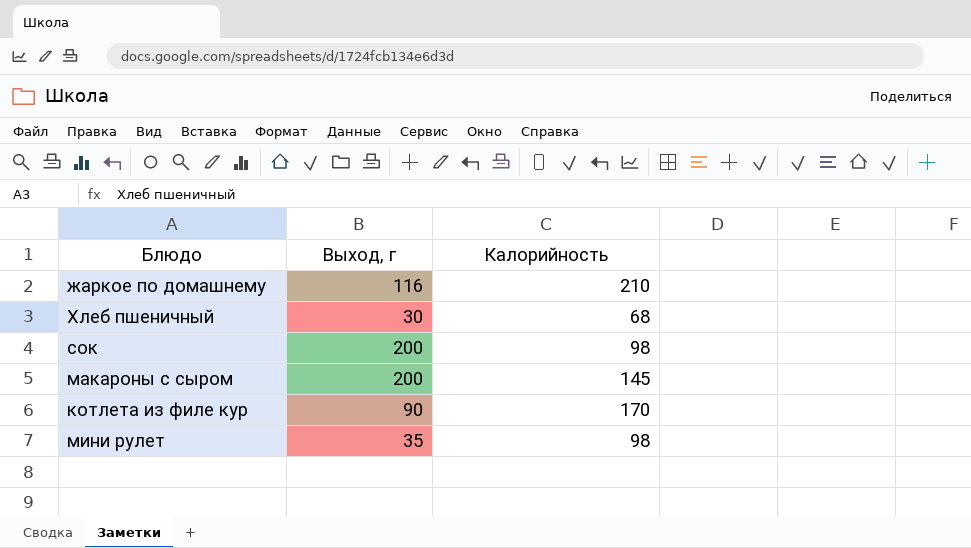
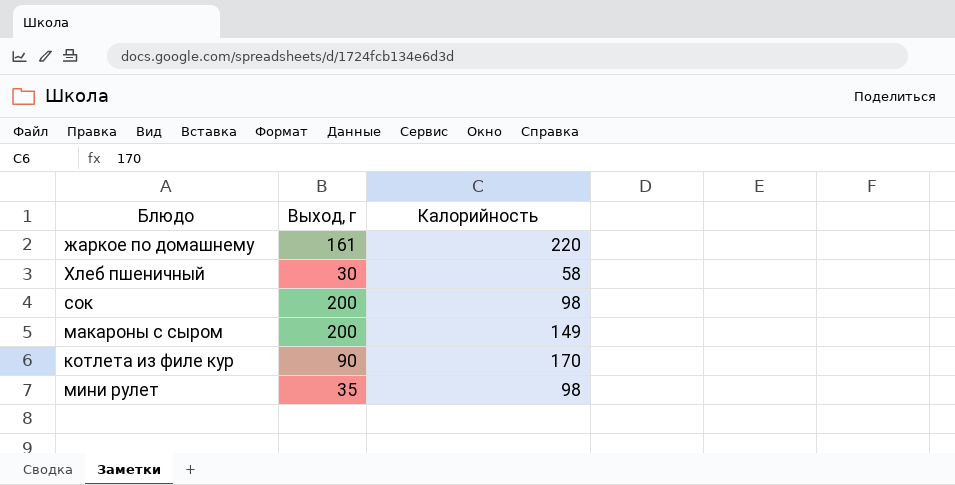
жаркое по домашнему | Выход, г: 116 -> 161
жаркое по домашнему | Калорийность: 210 -> 220
Хлеб пшеничный | Калорийность: 68 -> 58
макароны с сыром | Калорийность: 145 -> 149

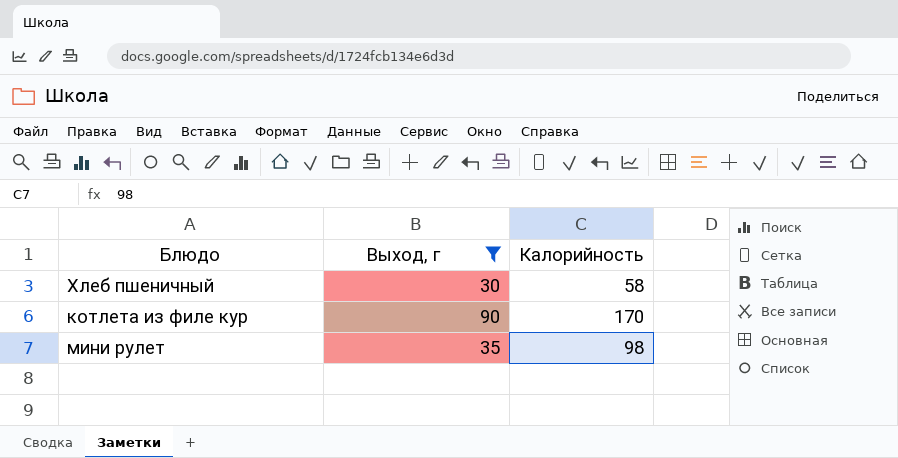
filter: none -> Выход, г <= 90

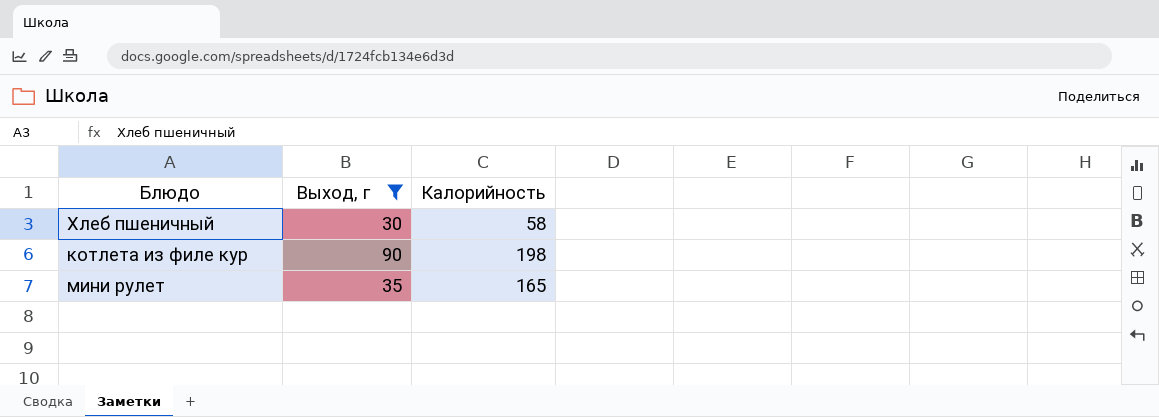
котлета из филе кур | Калорийность: 170 -> 198
мини рулет | Калорийность: 98 -> 165

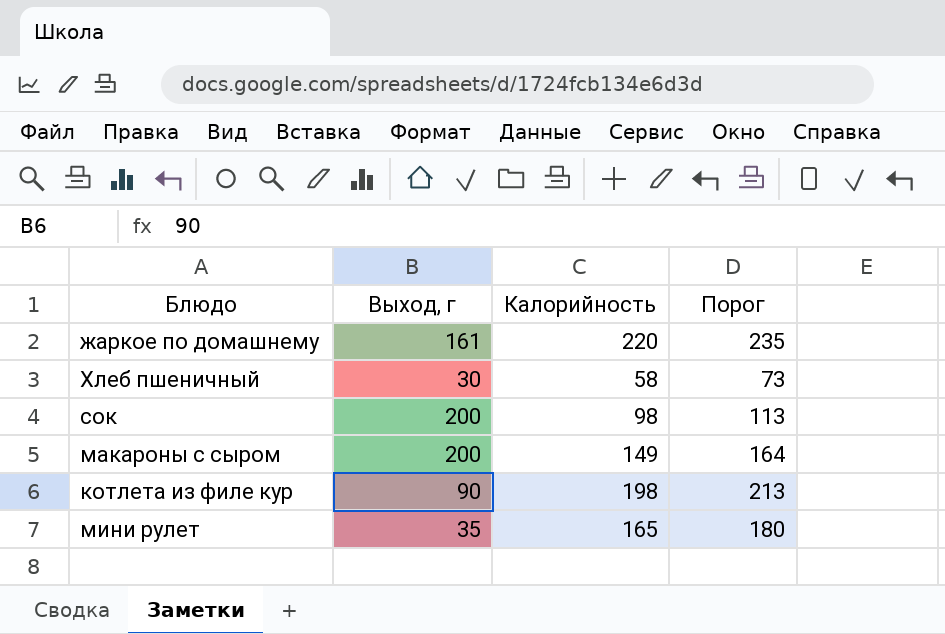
filter: Выход, г <= 90 -> none
column Порог | formula: none -> [Калорийность] + 15

